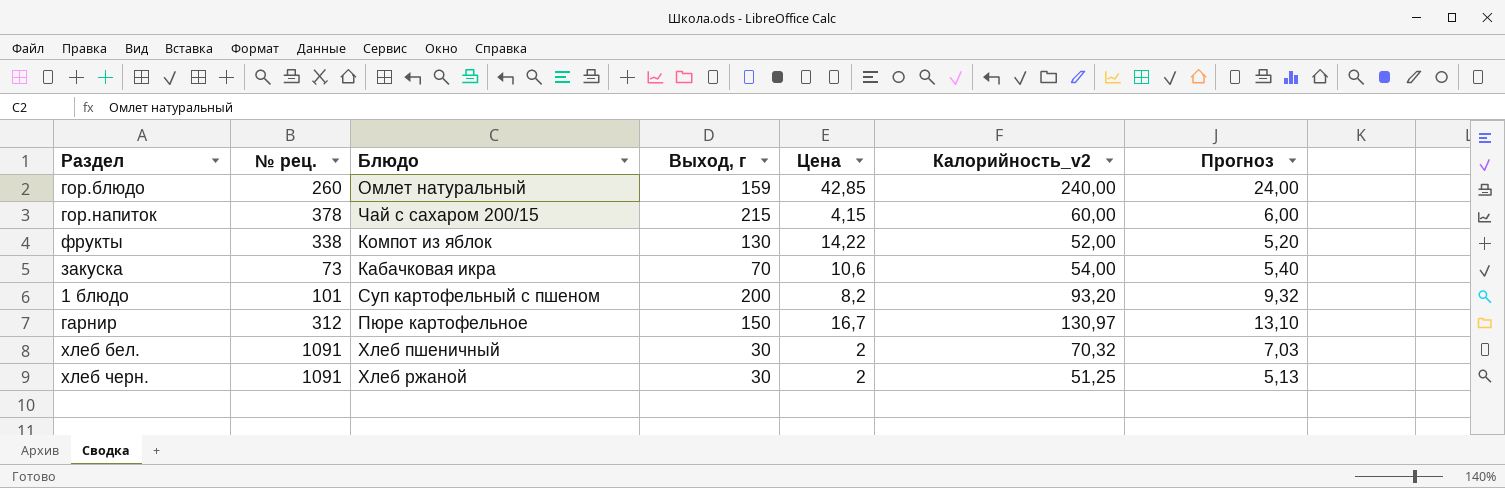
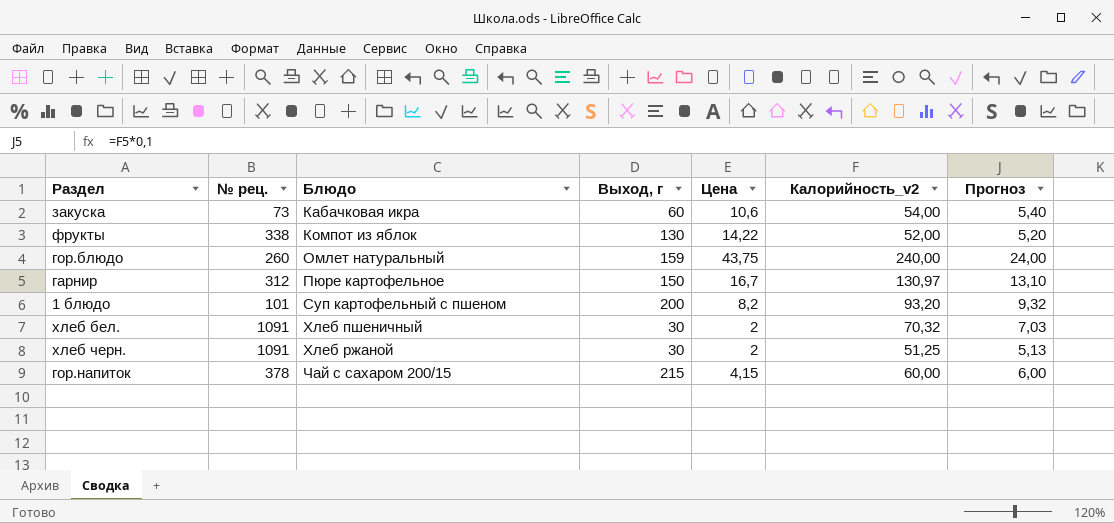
row order: none -> Блюдо ascending
закуска | Выход, г: 70 -> 60
гор.блюдо | Цена: 42,85 -> 43,75

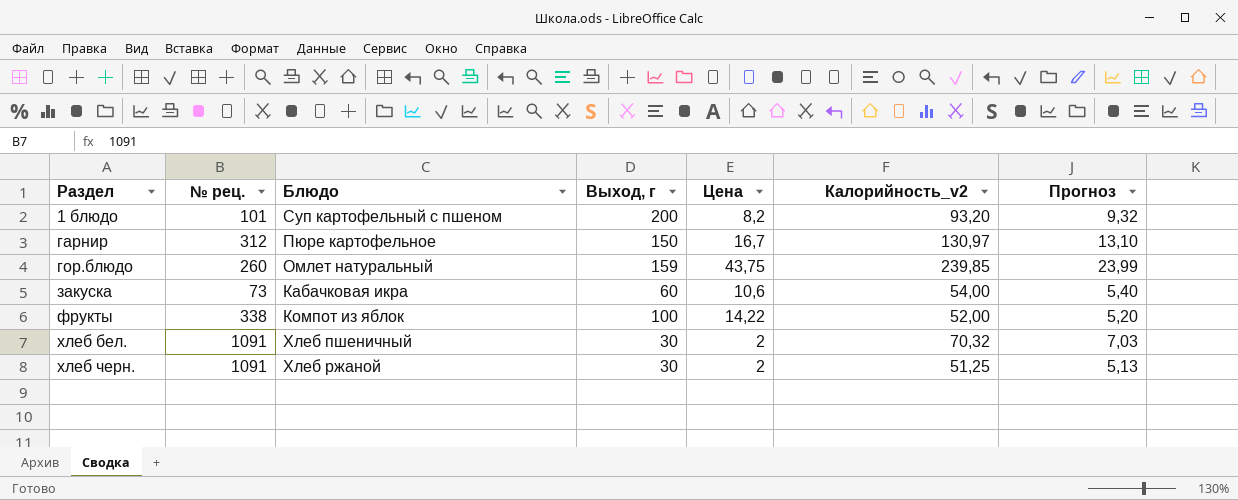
row order: Блюдо ascending -> Раздел ascending
row гор.напиток: 378 | Чай с сахаром 200/15 | 215 | 4,15 | 60,00 | 6,00 -> none
гор.блюдо | Калорийность_v2: 240,00 -> 239,85
гор.блюдо | Прогноз: 24,00 -> 23,99
фрукты | Выход, г: 130 -> 100

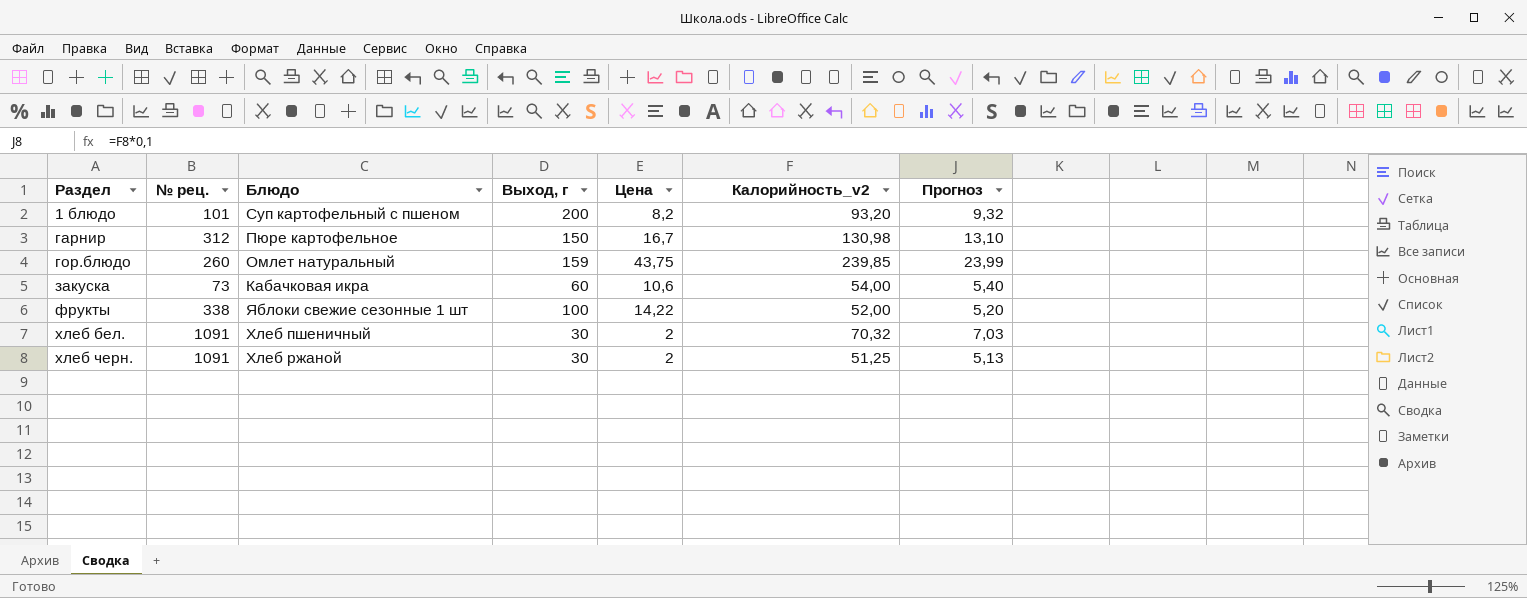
гарнир | Калорийность_v2: 130,97 -> 130,98
фрукты | Блюдо: Компот из яблок -> Яблоки свежие сезонные 1 шт

